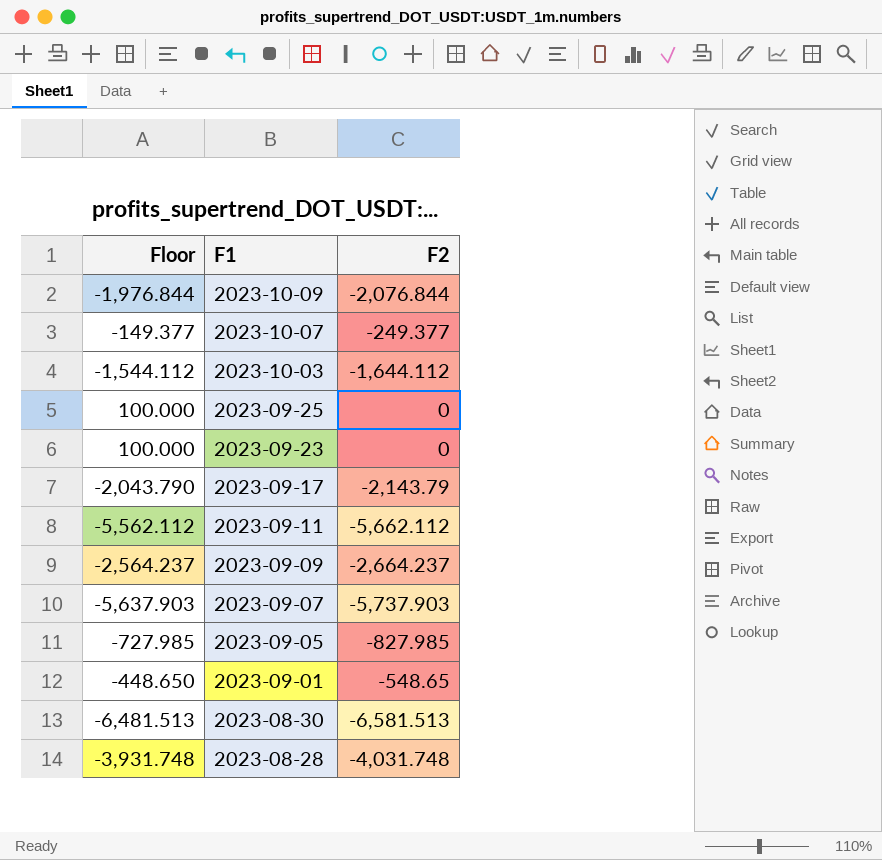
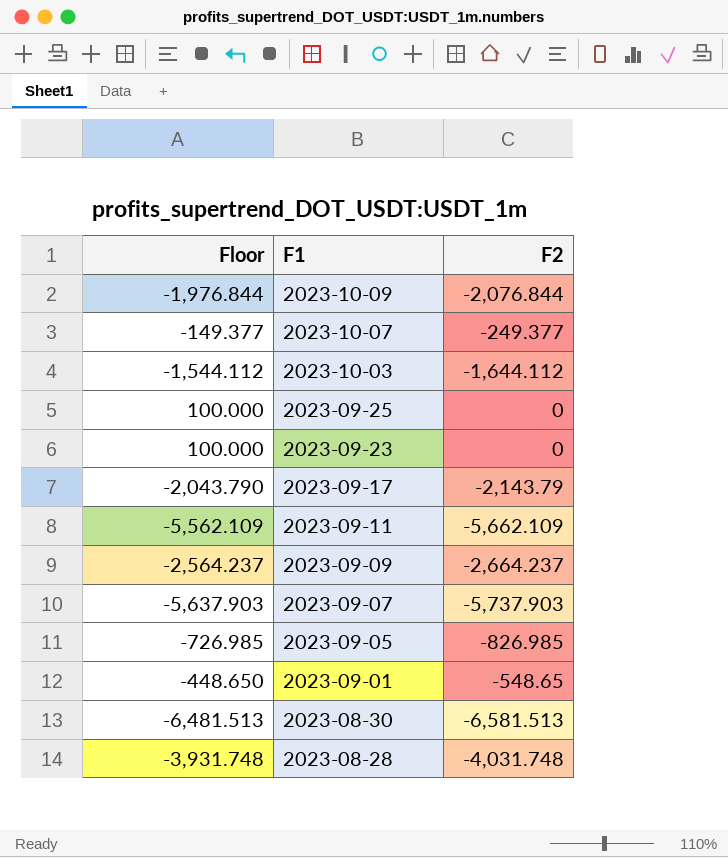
2023-09-11 | Floor: -5,562.112 -> -5,562.109
2023-09-11 | F2: -5,662.112 -> -5,662.109
2023-09-05 | Floor: -727.985 -> -726.985
2023-09-05 | F2: -827.985 -> -826.985

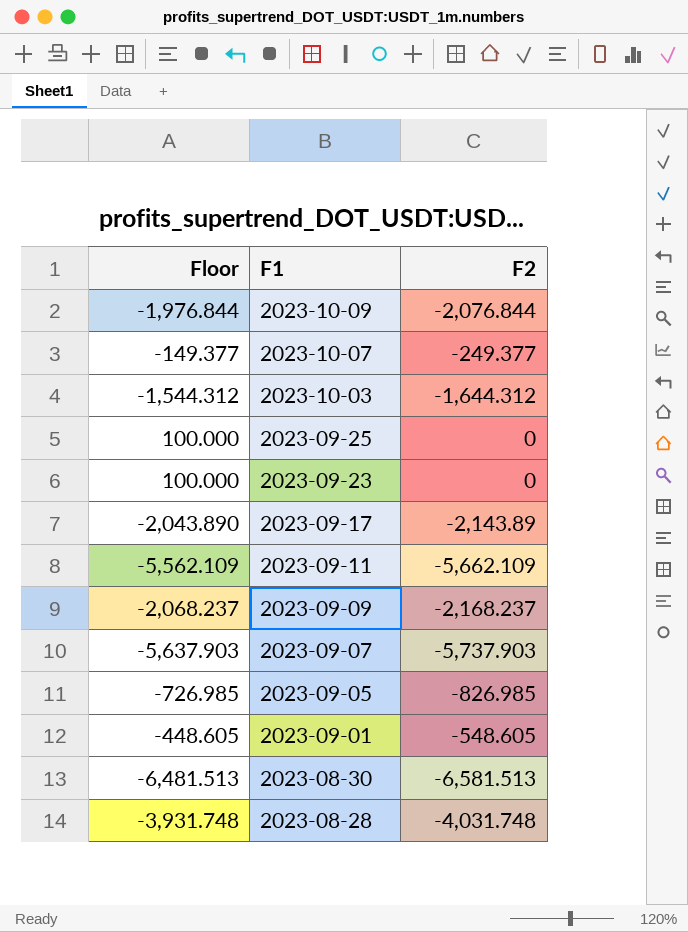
2023-10-03 | Floor: -1,544.112 -> -1,544.312
2023-10-03 | F2: -1,644.112 -> -1,644.312
2023-09-17 | Floor: -2,043.790 -> -2,043.890
2023-09-17 | F2: -2,143.79 -> -2,143.89
2023-09-09 | Floor: -2,564.237 -> -2,068.237
2023-09-09 | F2: -2,664.237 -> -2,168.237
2023-09-01 | Floor: -448.650 -> -448.605
2023-09-01 | F2: -548.65 -> -548.605

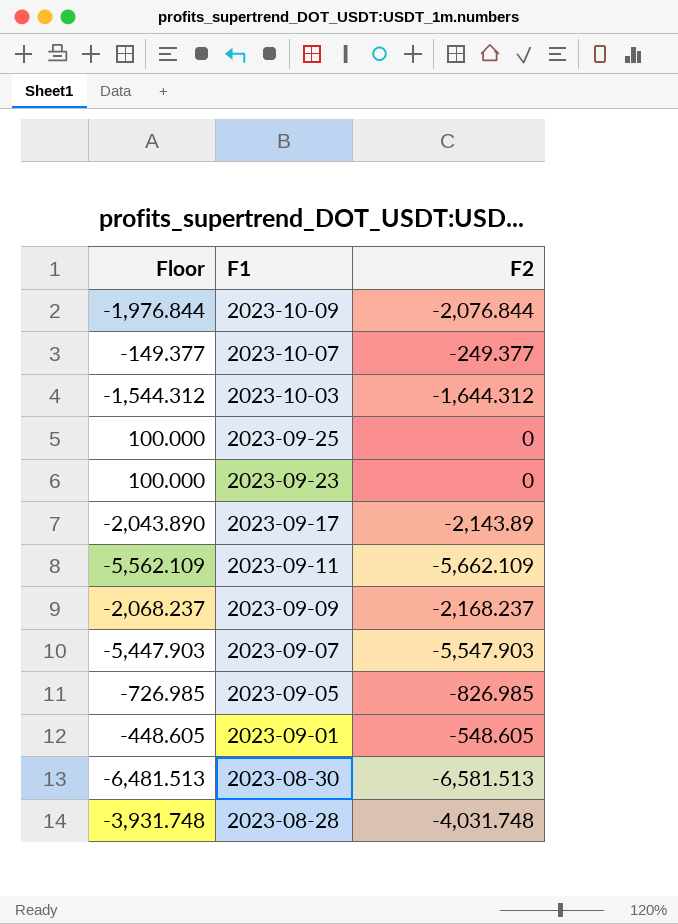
2023-09-07 | Floor: -5,637.903 -> -5,447.903
2023-09-07 | F2: -5,737.903 -> -5,547.903

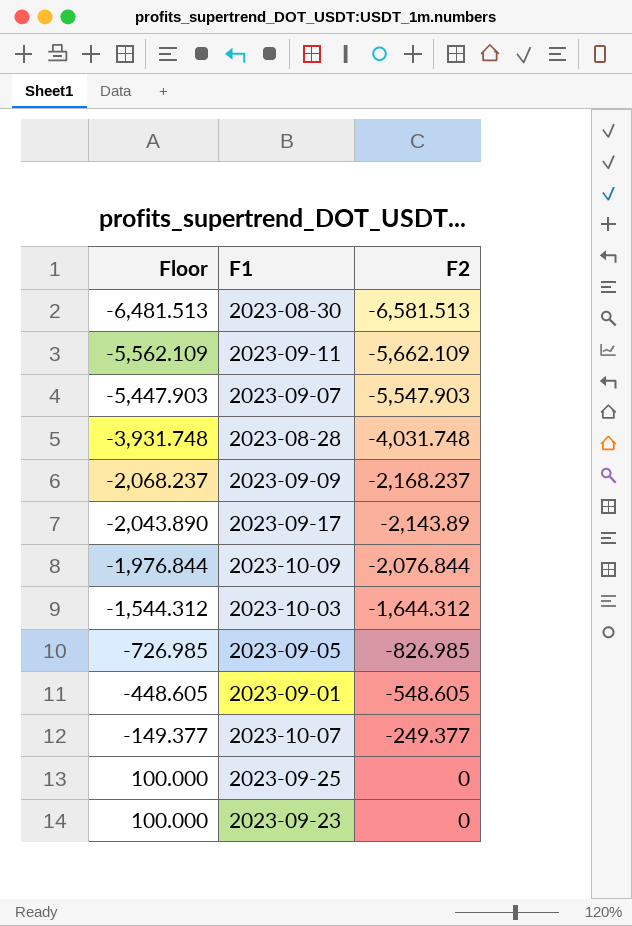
row order: F1 descending -> Floor ascending

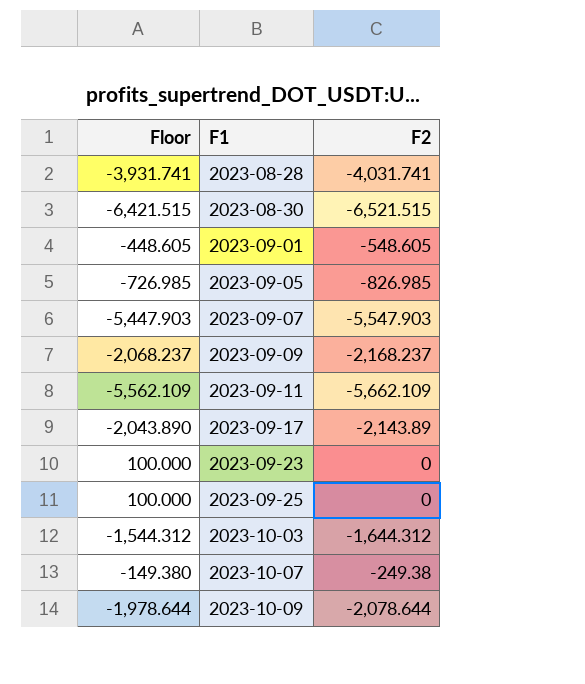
row order: Floor ascending -> F1 ascending
2023-08-28 | Floor: -3,931.748 -> -3,931.741
2023-08-28 | F2: -4,031.748 -> -4,031.741
2023-08-30 | Floor: -6,481.513 -> -6,421.515
2023-08-30 | F2: -6,581.513 -> -6,521.515
2023-10-07 | Floor: -149.377 -> -149.380
2023-10-07 | F2: -249.377 -> -249.38
2023-10-09 | Floor: -1,976.844 -> -1,978.644
2023-10-09 | F2: -2,076.844 -> -2,078.644

